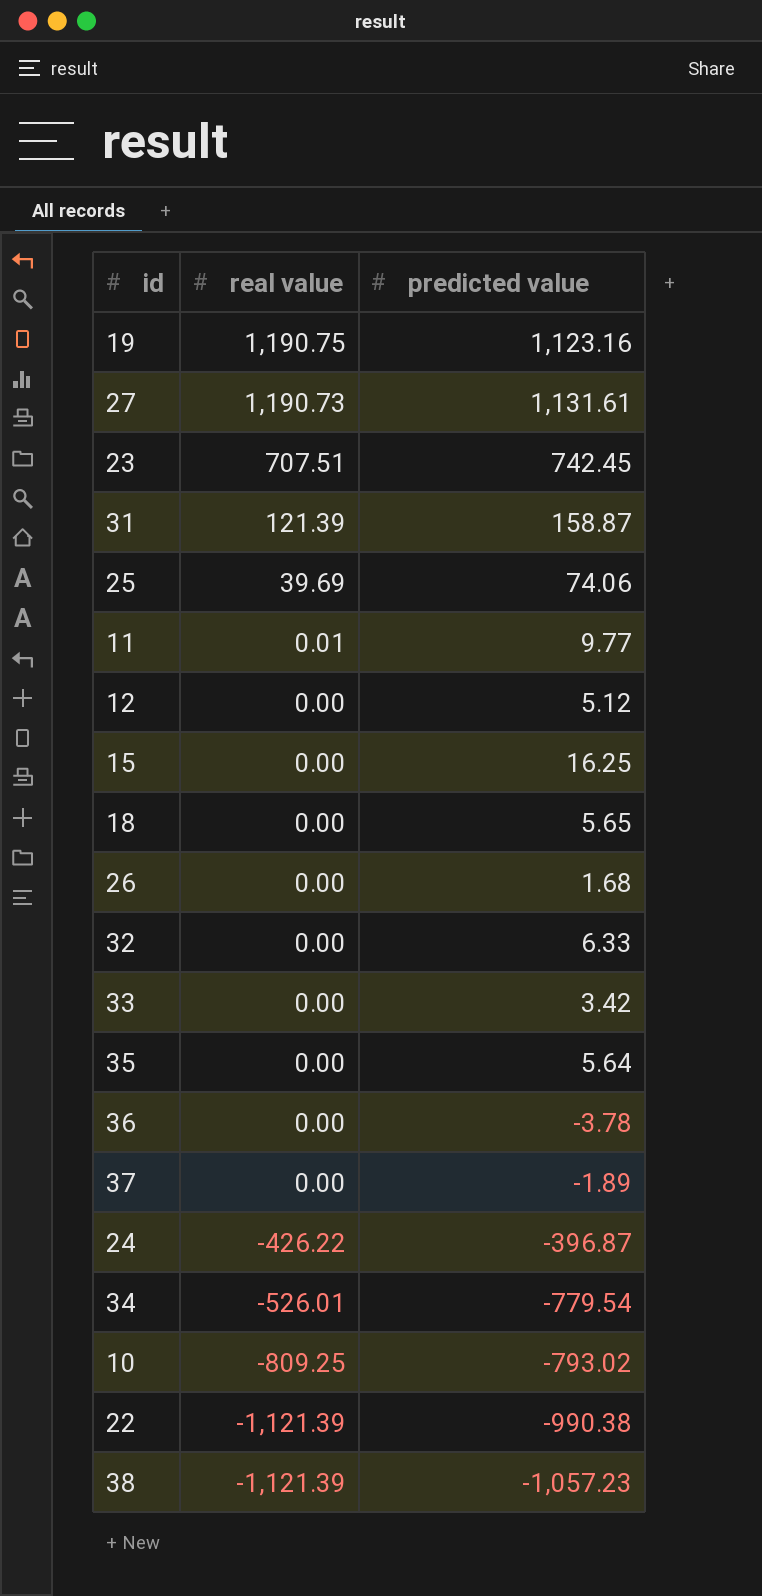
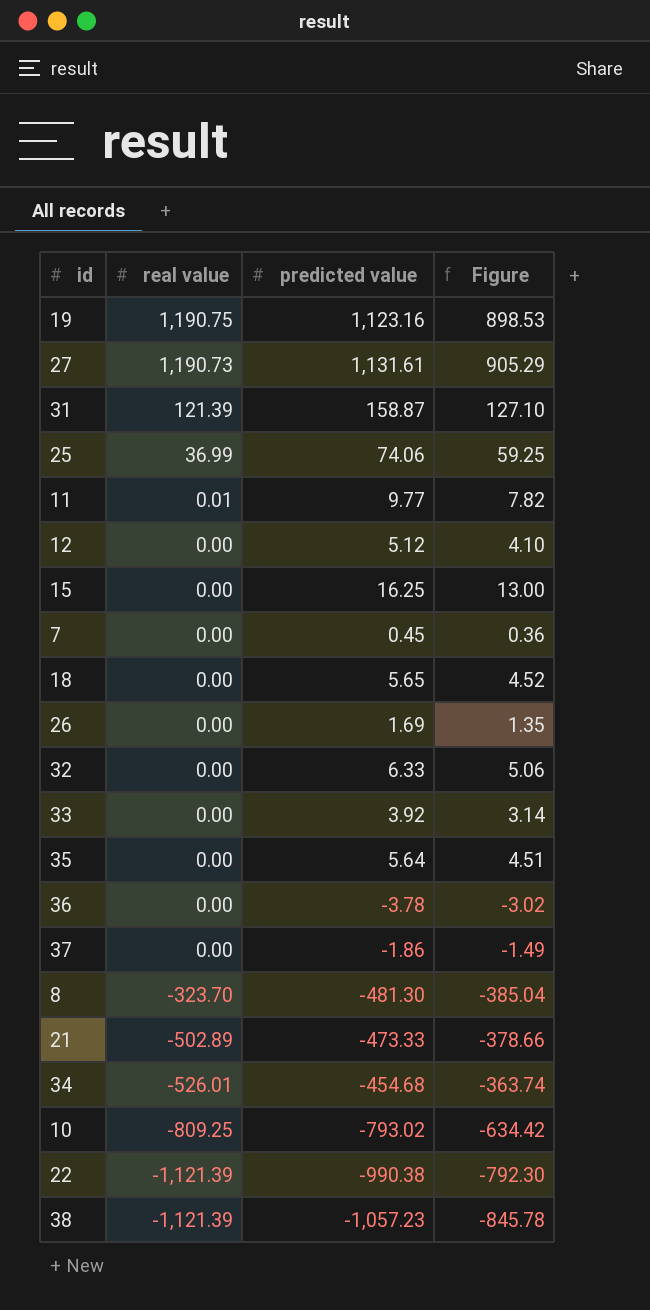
column Figure | formula: none -> [predicted value] * 0.8
row 23: 707.51 | 742.45 -> none
row 24: -426.22 | -396.87 -> none
25 | real value: 39.69 -> 36.99
row 7: none -> 0.00 | 0.45 | 0.36
26 | predicted value: 1.68 -> 1.69
33 | predicted value: 3.42 -> 3.92
37 | predicted value: -1.89 -> -1.86
row 8: none -> -323.70 | -481.30 | -385.04
row 21: none -> -502.89 | -473.33 | -378.66
34 | predicted value: -779.54 -> -454.68

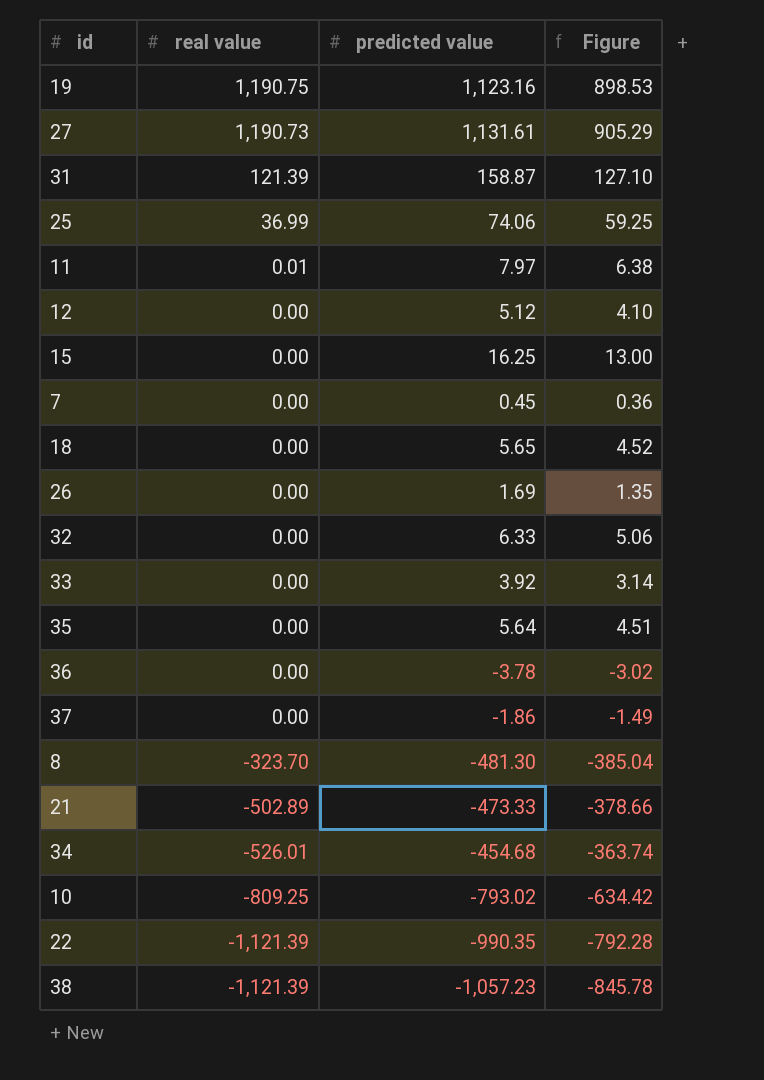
11 | predicted value: 9.77 -> 7.97
11 | Figure: 7.82 -> 6.38
22 | predicted value: -990.38 -> -990.35
22 | Figure: -792.30 -> -792.28

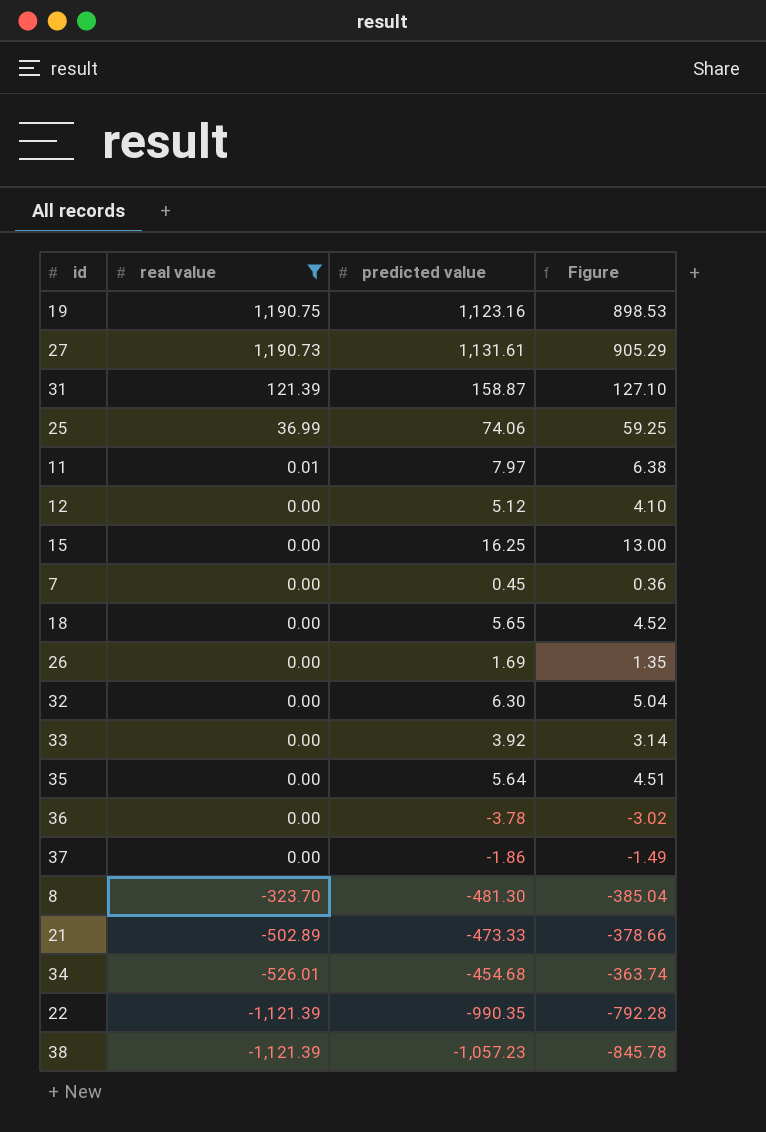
filter: none -> real value != -809.25
32 | predicted value: 6.33 -> 6.30
32 | Figure: 5.06 -> 5.04

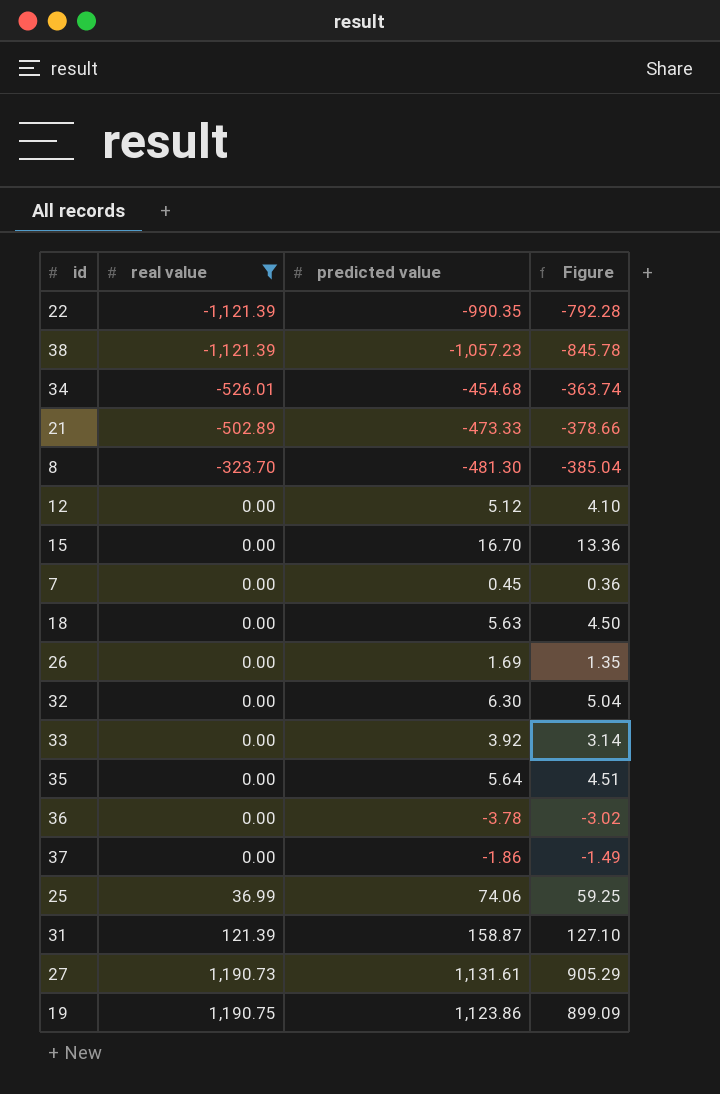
row order: real value descending -> real value ascending
row 11: 0.01 | 7.97 | 6.38 -> none
15 | predicted value: 16.25 -> 16.70
15 | Figure: 13.00 -> 13.36
18 | predicted value: 5.65 -> 5.63
18 | Figure: 4.52 -> 4.50
19 | predicted value: 1,123.16 -> 1,123.86
19 | Figure: 898.53 -> 899.09

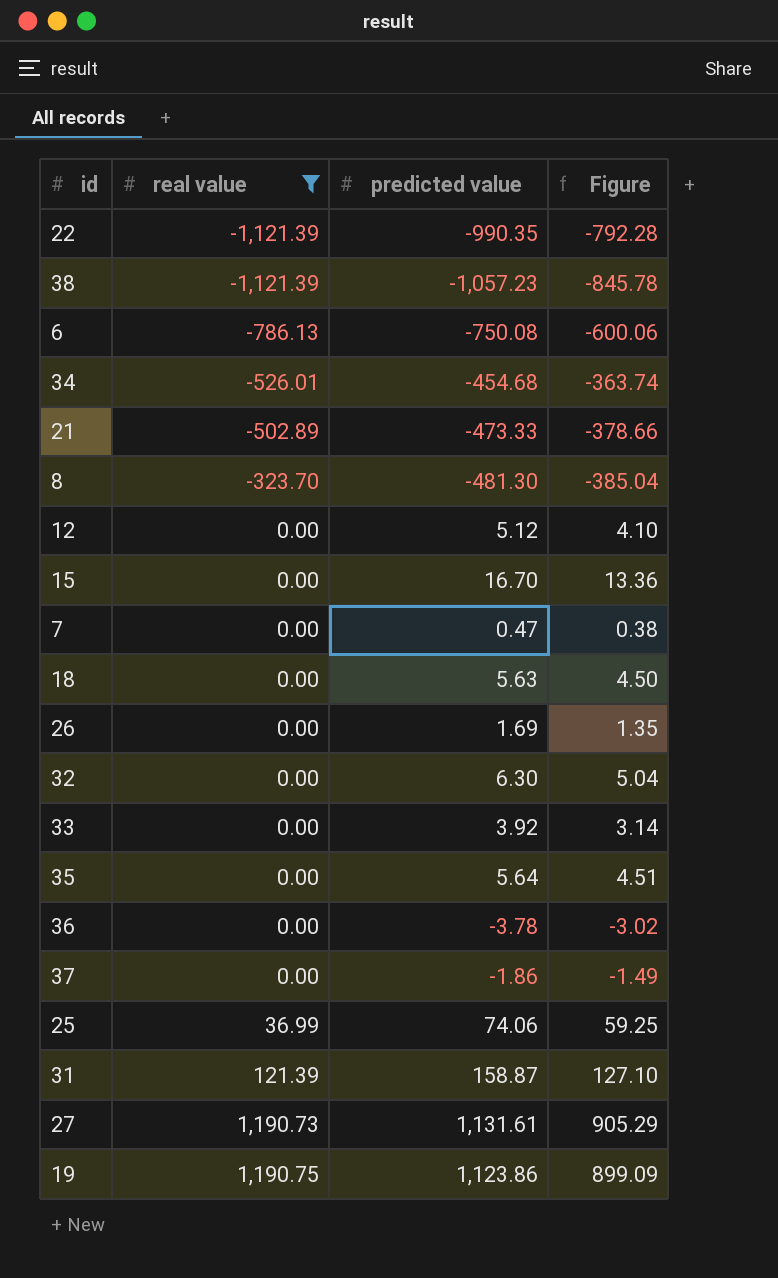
row 6: none -> -786.13 | -750.08 | -600.06
7 | predicted value: 0.45 -> 0.47
7 | Figure: 0.36 -> 0.38

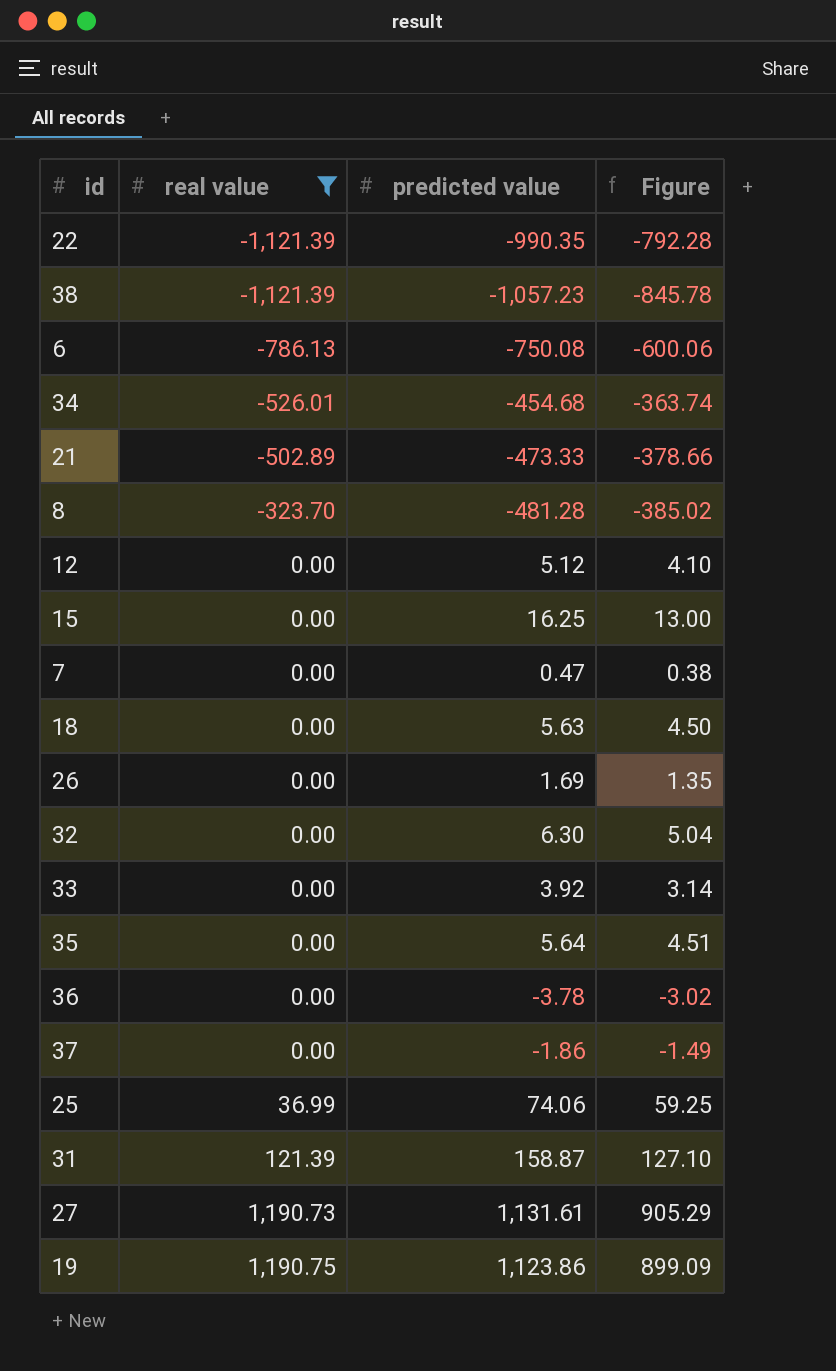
8 | predicted value: -481.30 -> -481.28
8 | Figure: -385.04 -> -385.02
15 | predicted value: 16.70 -> 16.25
15 | Figure: 13.36 -> 13.00

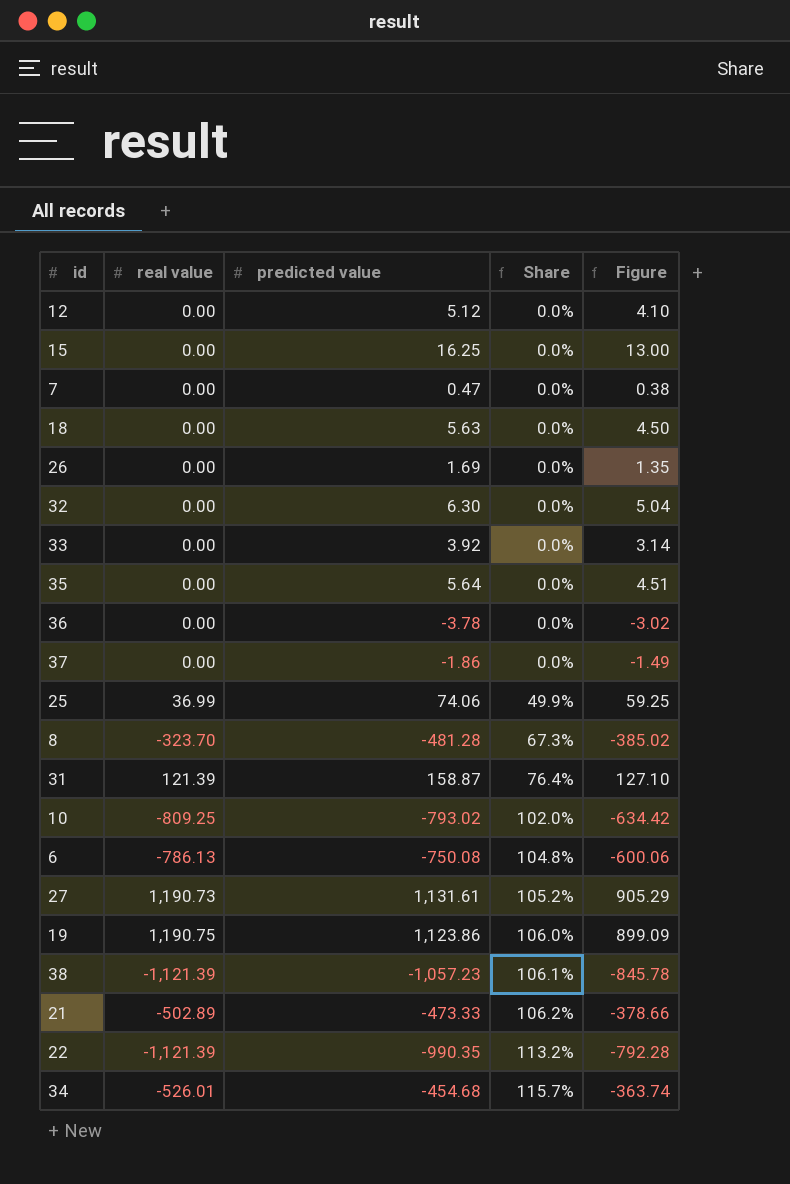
filter: real value != -809.25 -> none
row order: real value ascending -> Share ascending
column Share | formula: none -> [real value] / [predicted value]

